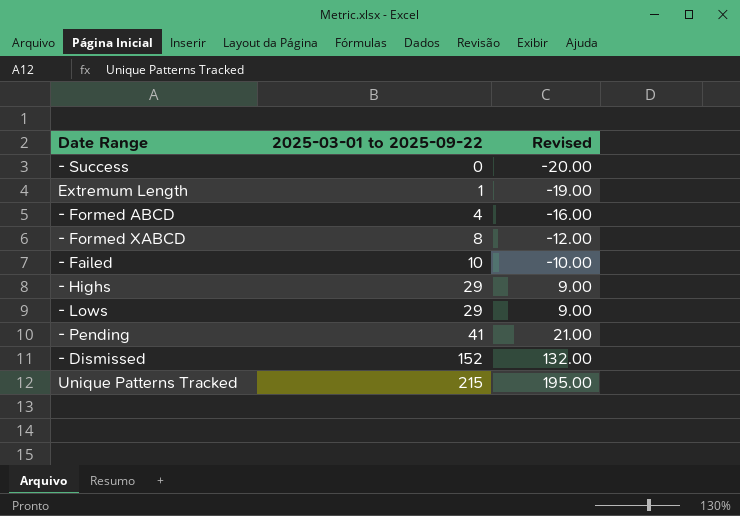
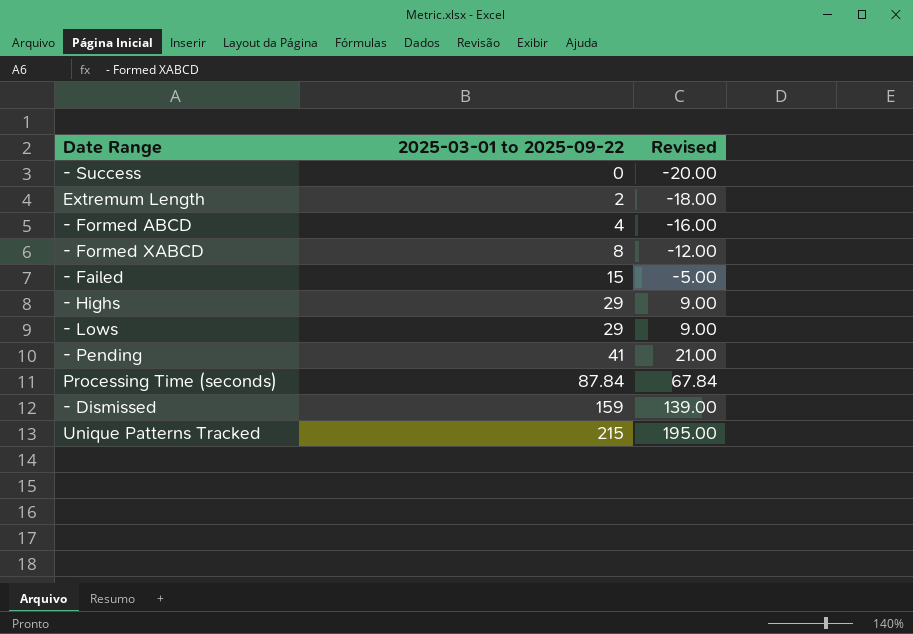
Extremum Length | 2025-03-01 to 2025-09-22: 1 -> 2
Extremum Length | Revised: -19.00 -> -18.00
- Failed | 2025-03-01 to 2025-09-22: 10 -> 15
- Failed | Revised: -10.00 -> -5.00
row Processing Time (seconds): none -> 87.84 | 67.84
- Dismissed | 2025-03-01 to 2025-09-22: 152 -> 159
- Dismissed | Revised: 132.00 -> 139.00

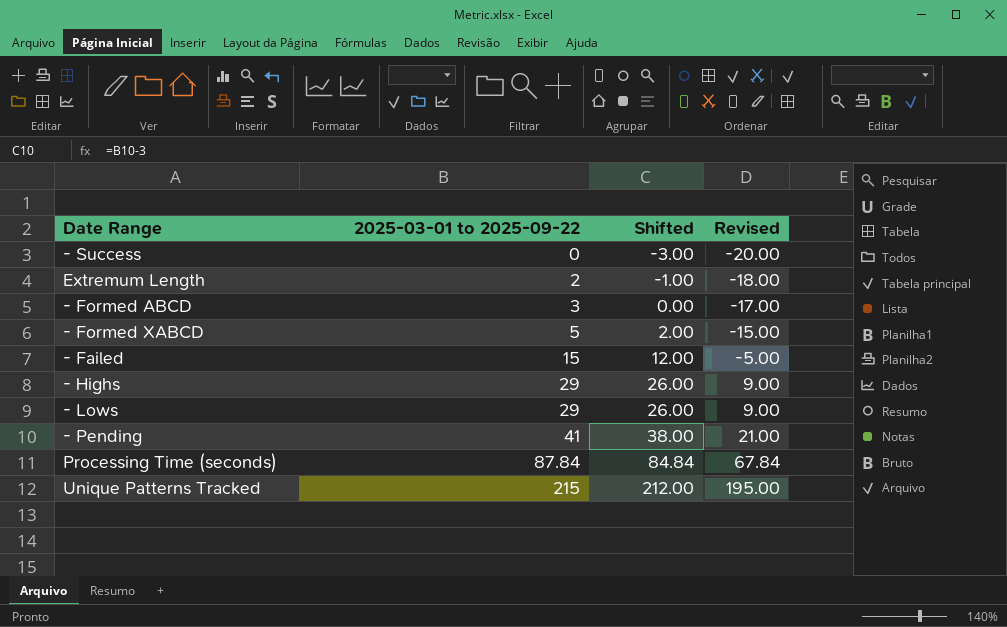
column Shifted | formula: none -> [2025-03-01 to 2025-09-22] - 3
row - Dismissed: 159 | 139.00 -> none
- Formed ABCD | 2025-03-01 to 2025-09-22: 4 -> 3
- Formed ABCD | Revised: -16.00 -> -17.00
- Formed XABCD | 2025-03-01 to 2025-09-22: 8 -> 5
- Formed XABCD | Revised: -12.00 -> -15.00

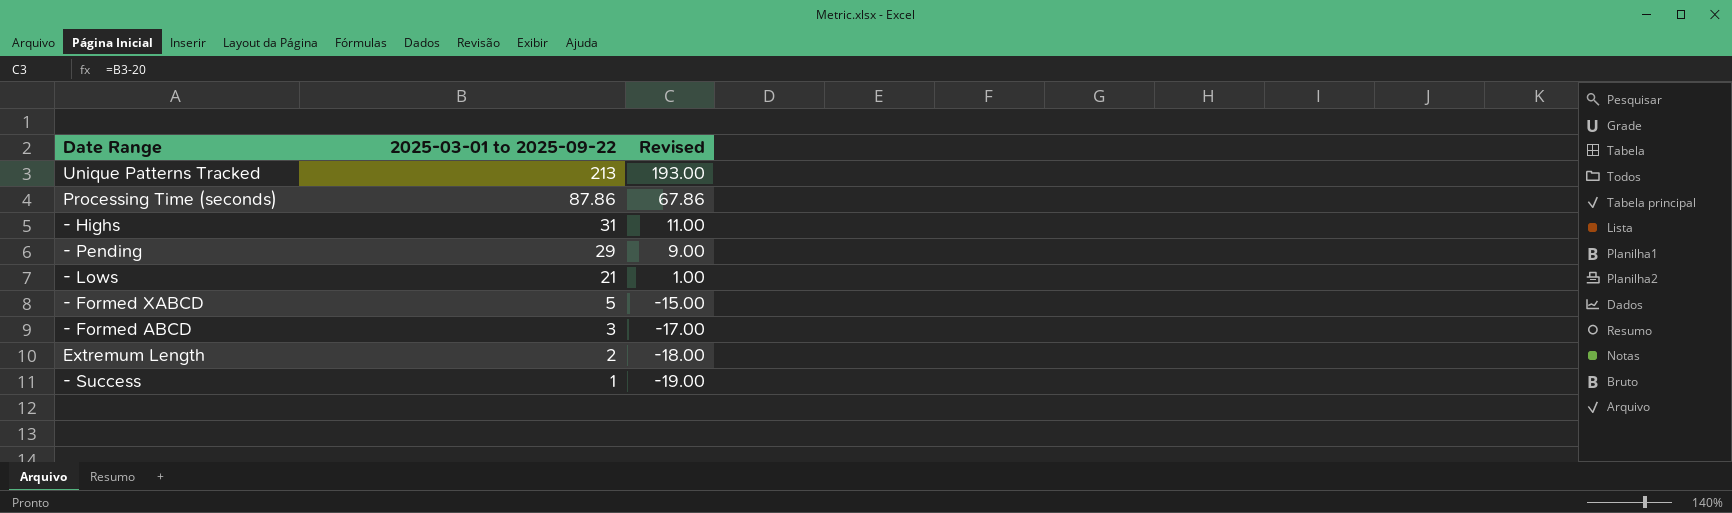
row order: 2025-03-01 to 2025-09-22 ascending -> 2025-03-01 to 2025-09-22 descending
column Shifted | formula: [2025-03-01 to 2025-09-22] - 3 -> none
row - Failed: 15 | 12.00 | -5.00 -> none
Unique Patterns Tracked | 2025-03-01 to 2025-09-22: 215 -> 213
Unique Patterns Tracked | Revised: 195.00 -> 193.00
Processing Time (seconds) | 2025-03-01 to 2025-09-22: 87.84 -> 87.86
Processing Time (seconds) | Revised: 67.84 -> 67.86
- Highs | 2025-03-01 to 2025-09-22: 29 -> 31
- Highs | Revised: 9.00 -> 11.00
- Pending | 2025-03-01 to 2025-09-22: 41 -> 29
- Pending | Revised: 21.00 -> 9.00
- Lows | 2025-03-01 to 2025-09-22: 29 -> 21
- Lows | Revised: 9.00 -> 1.00
- Success | 2025-03-01 to 2025-09-22: 0 -> 1
- Success | Revised: -20.00 -> -19.00

